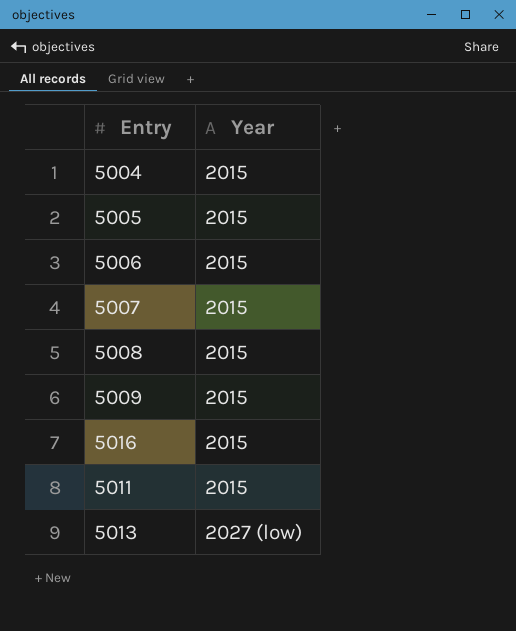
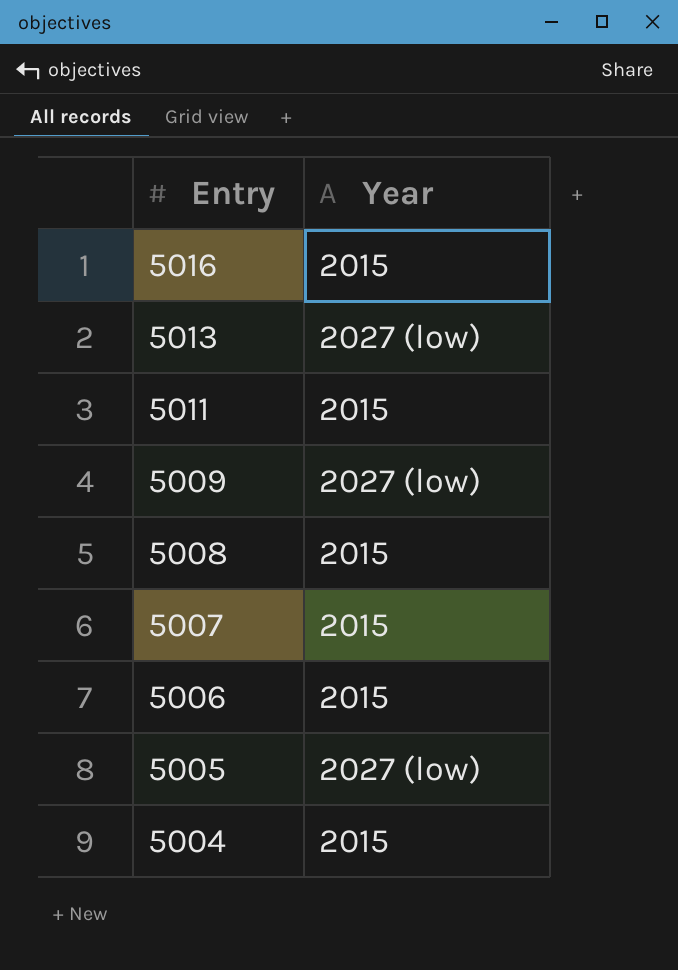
row order: Year ascending -> Entry descending
5009 | Year: 2015 -> 2027 (low)
5005 | Year: 2015 -> 2027 (low)

